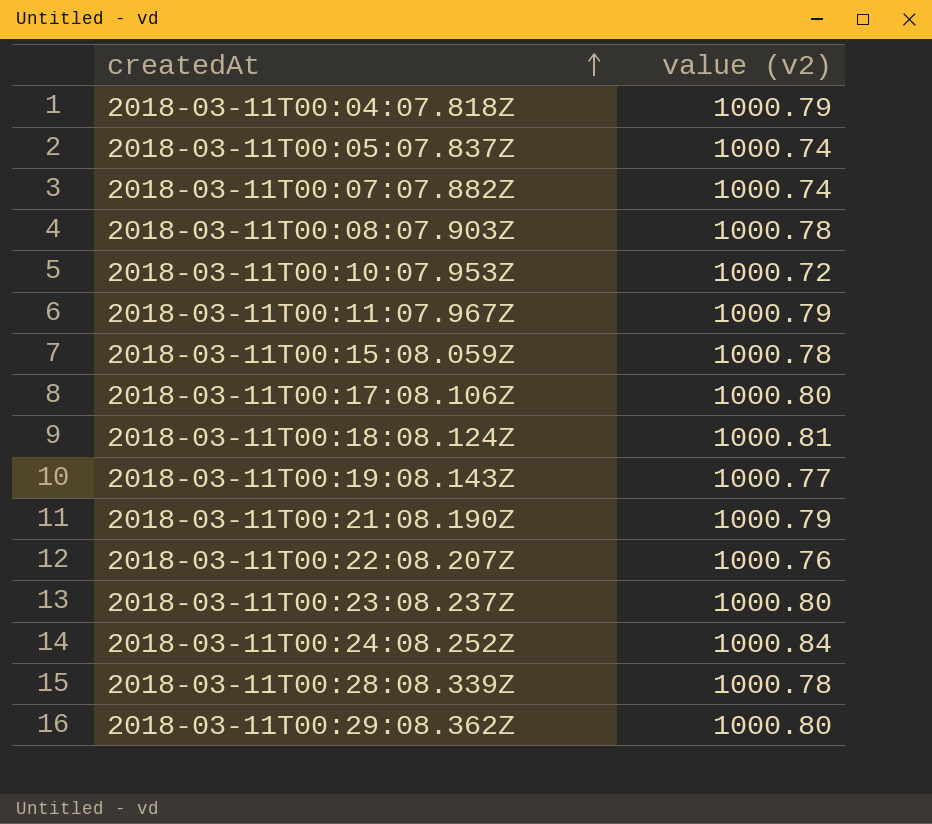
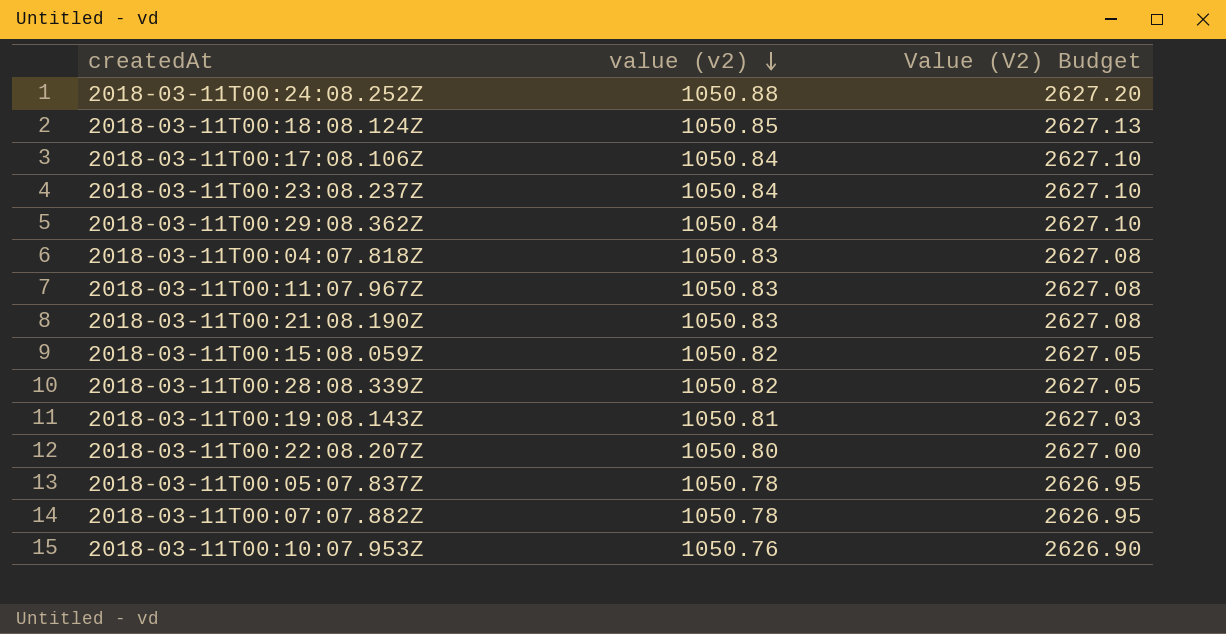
row order: createdAt ascending -> value (v2) descending
column Value (V2) Budget | formula: none -> [value (v2)] * 2.5
row 2018-03-11T00:08:07.903Z: 1000.78 -> none
2018-03-11T00:24:08.252Z | value (v2): 1000.84 -> 1050.88
2018-03-11T00:18:08.124Z | value (v2): 1000.81 -> 1050.85
2018-03-11T00:17:08.106Z | value (v2): 1000.80 -> 1050.84
2018-03-11T00:23:08.237Z | value (v2): 1000.80 -> 1050.84
2018-03-11T00:29:08.362Z | value (v2): 1000.80 -> 1050.84
2018-03-11T00:04:07.818Z | value (v2): 1000.79 -> 1050.83
2018-03-11T00:11:07.967Z | value (v2): 1000.79 -> 1050.83
2018-03-11T00:21:08.190Z | value (v2): 1000.79 -> 1050.83
2018-03-11T00:15:08.059Z | value (v2): 1000.78 -> 1050.82
2018-03-11T00:28:08.339Z | value (v2): 1000.78 -> 1050.82
2018-03-11T00:19:08.143Z | value (v2): 1000.77 -> 1050.81
2018-03-11T00:22:08.207Z | value (v2): 1000.76 -> 1050.80
2018-03-11T00:05:07.837Z | value (v2): 1000.74 -> 1050.78
2018-03-11T00:07:07.882Z | value (v2): 1000.74 -> 1050.78
2018-03-11T00:10:07.953Z | value (v2): 1000.72 -> 1050.76

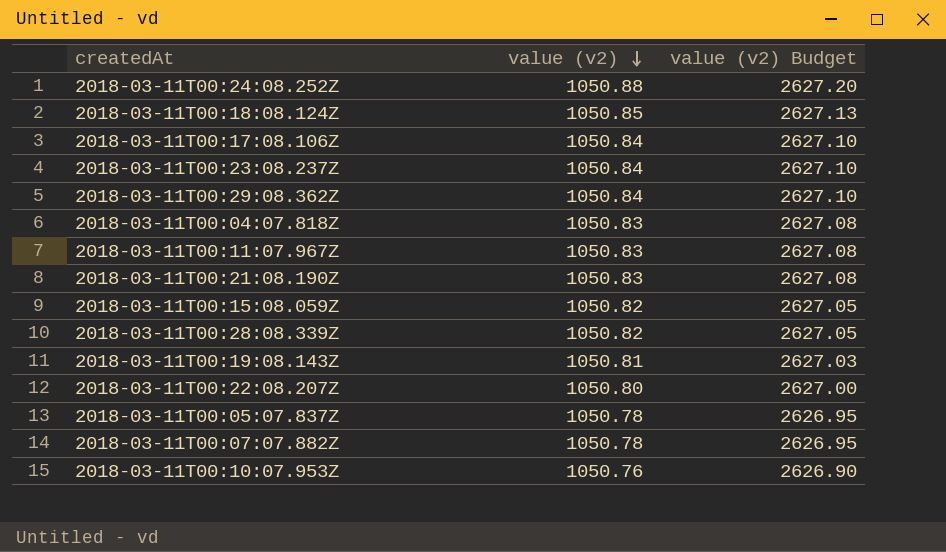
column name: Value (V2) Budget -> value (v2) Budget

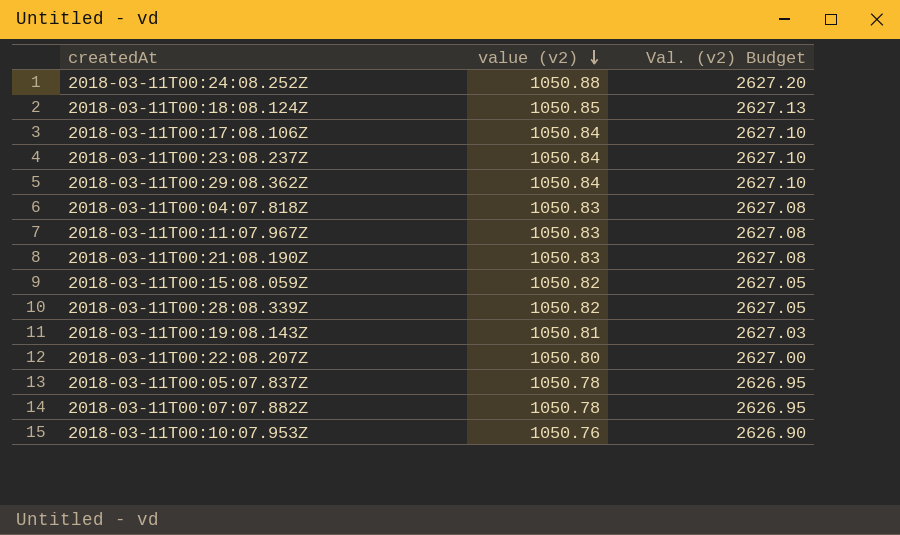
column name: value (v2) Budget -> Val. (v2) Budget

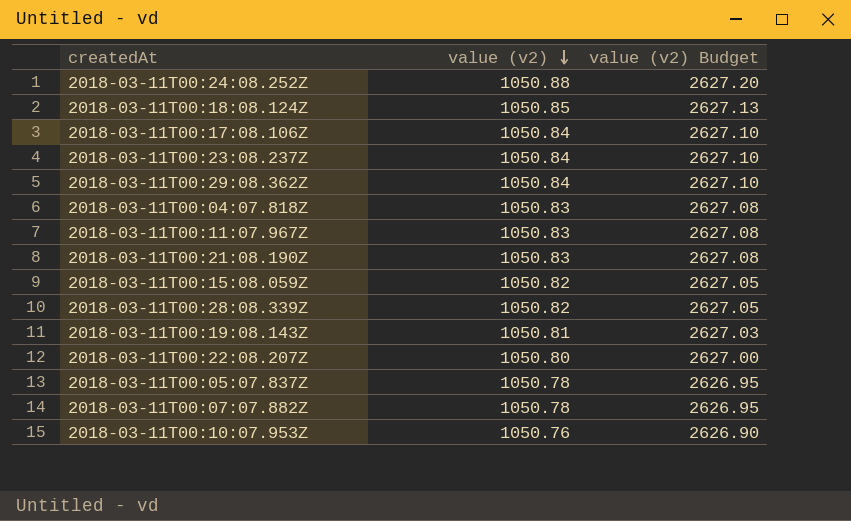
column name: Val. (v2) Budget -> value (v2) Budget

